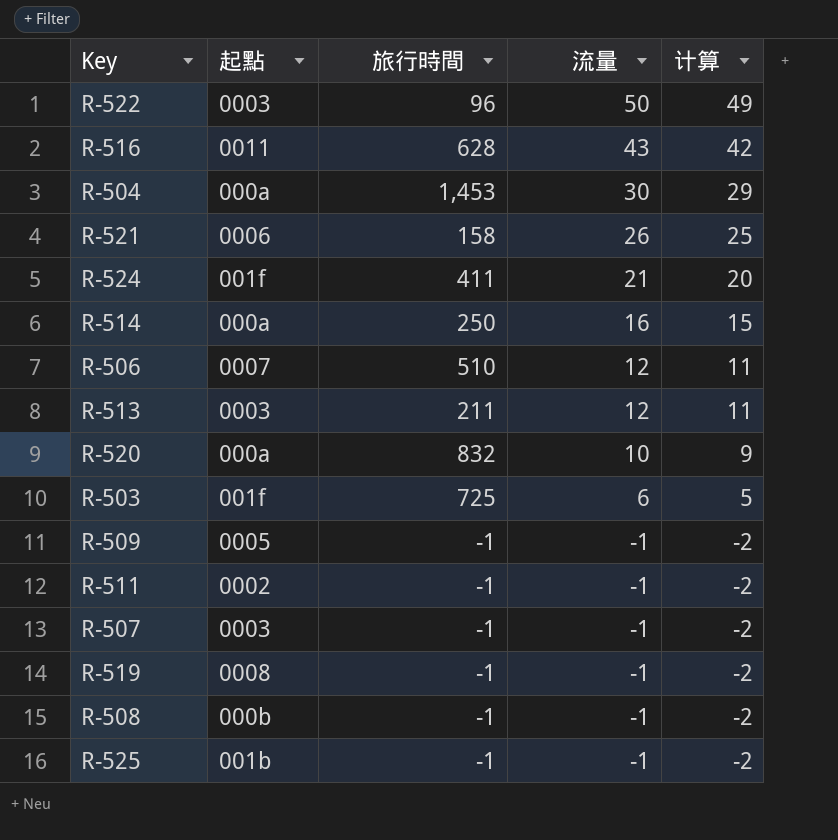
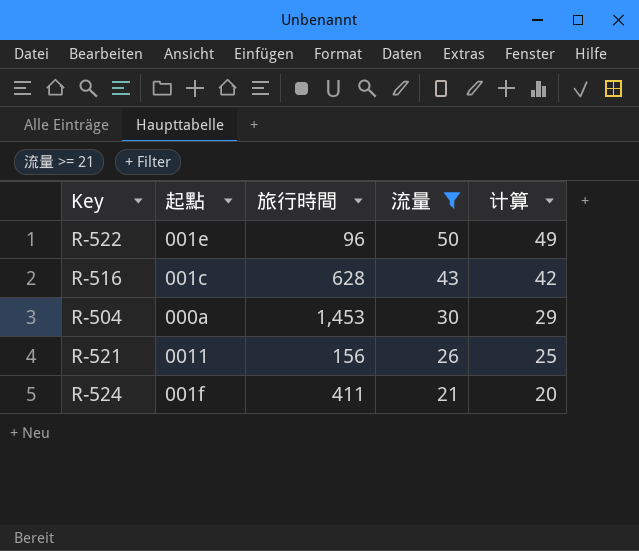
filter: none -> 流量 >= 21
R-522 | 起點: 0003 -> 001e
R-516 | 起點: 0011 -> 001c
R-521 | 起點: 0006 -> 0011
R-521 | 旅行時間: 158 -> 156

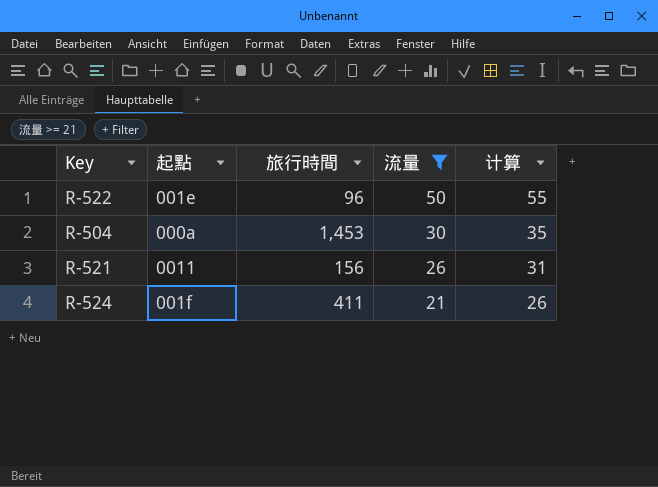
column 计算 | formula: [流量] - 1 -> [流量] + 5
row R-516: 001c | 628 | 43 | 42 -> none

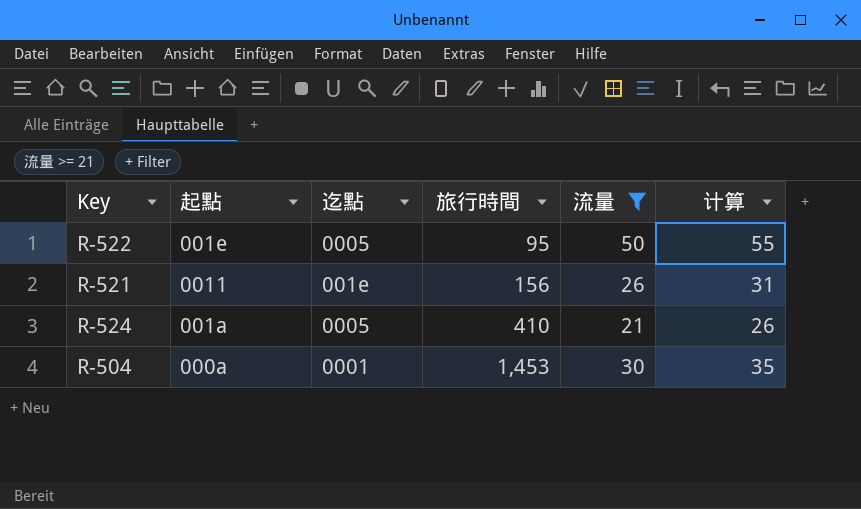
row order: 流量 descending -> 旅行時間 ascending
column 迄點 | position: none -> 3
R-522 | 旅行時間: 96 -> 95
R-524 | 起點: 001f -> 001a
R-524 | 旅行時間: 411 -> 410

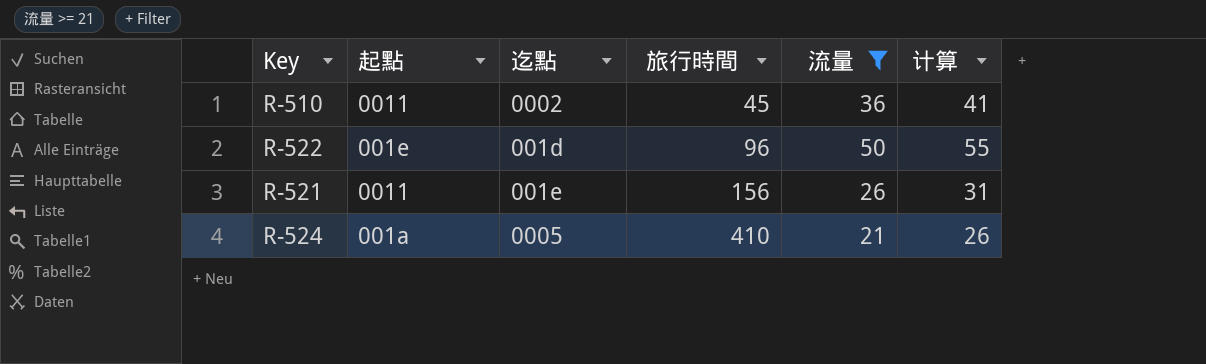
row R-504: 000a | 0001 | 1,453 | 30 | 35 -> none
row R-510: none -> 0011 | 0002 | 45 | 36 | 41
R-522 | 迄點: 0005 -> 001d
R-522 | 旅行時間: 95 -> 96

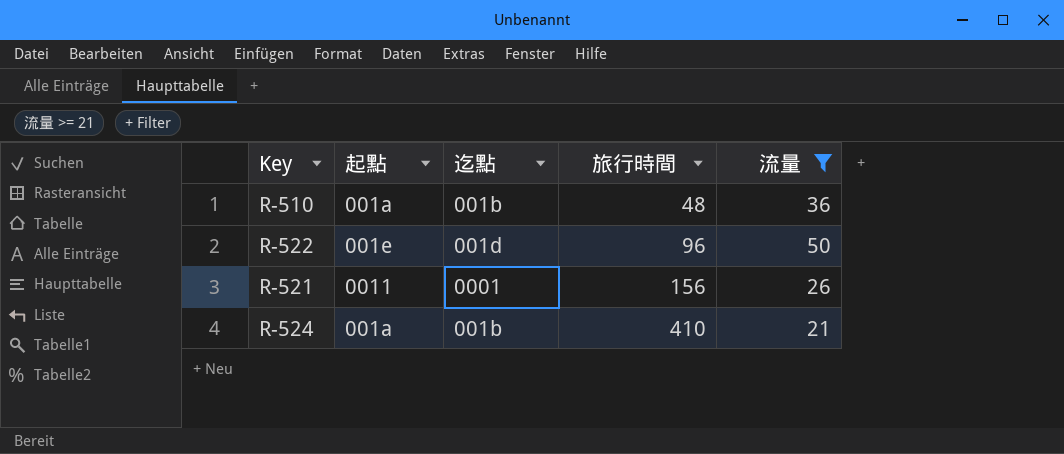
column 计算 | formula: [流量] + 5 -> none
R-510 | 起點: 0011 -> 001a
R-510 | 迄點: 0002 -> 001b
R-510 | 旅行時間: 45 -> 48
R-521 | 迄點: 001e -> 0001
R-524 | 迄點: 0005 -> 001b

